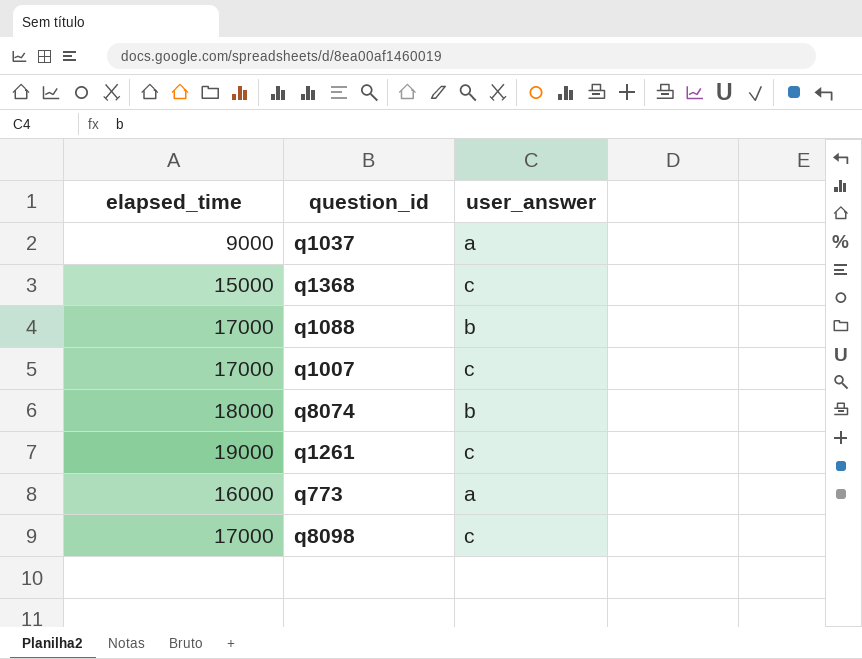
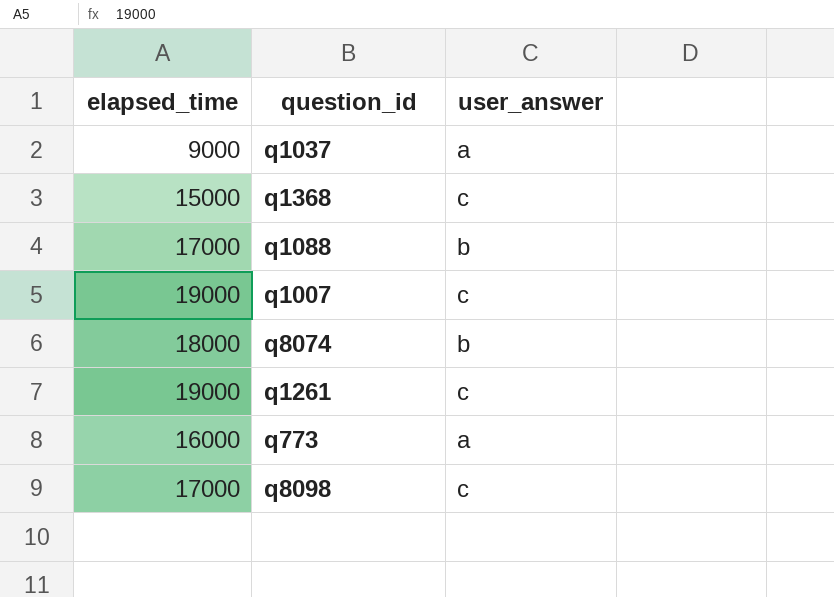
q1007 | elapsed_time: 17000 -> 19000

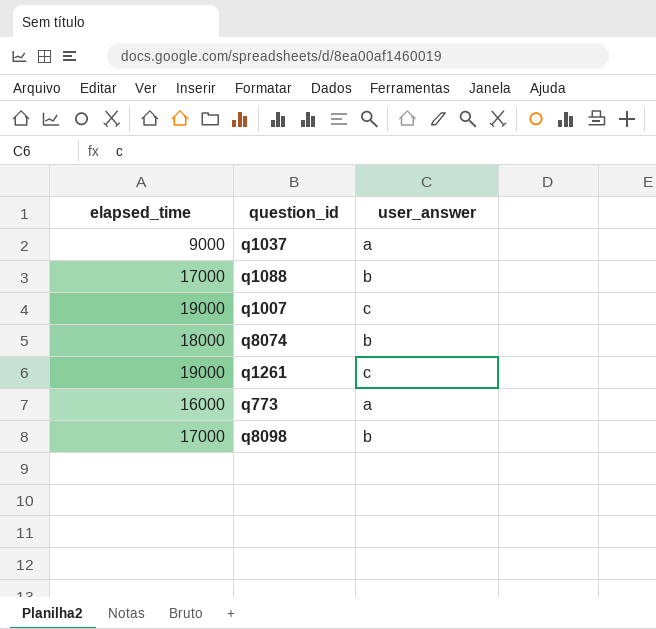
row q1368: 15000 | c -> none
q8098 | user_answer: c -> b

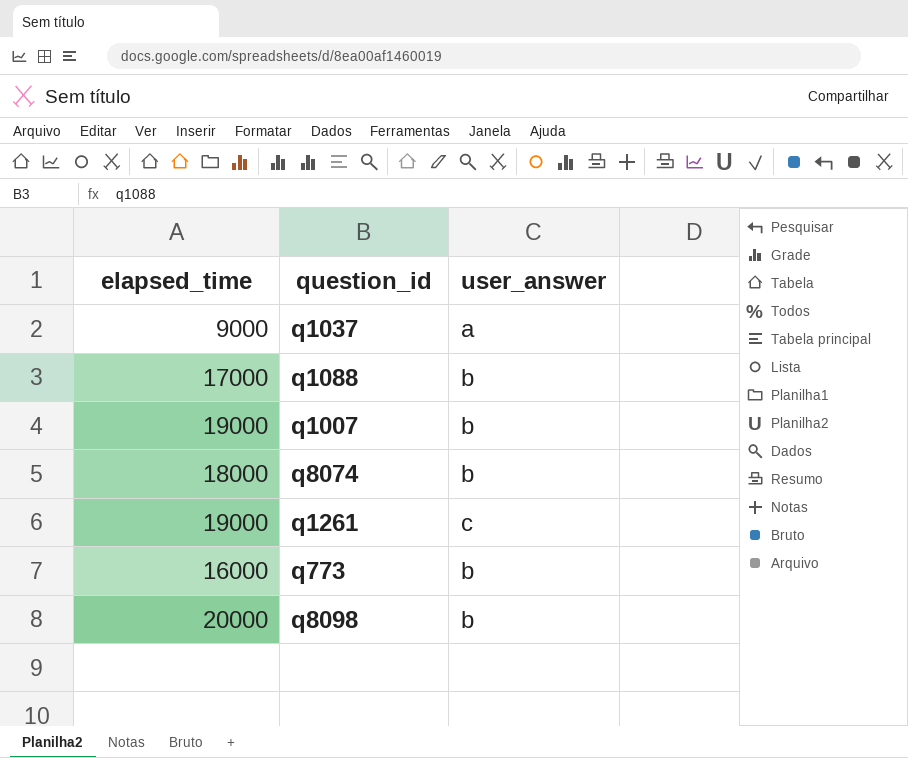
q1007 | user_answer: c -> b
q773 | user_answer: a -> b
q8098 | elapsed_time: 17000 -> 20000

